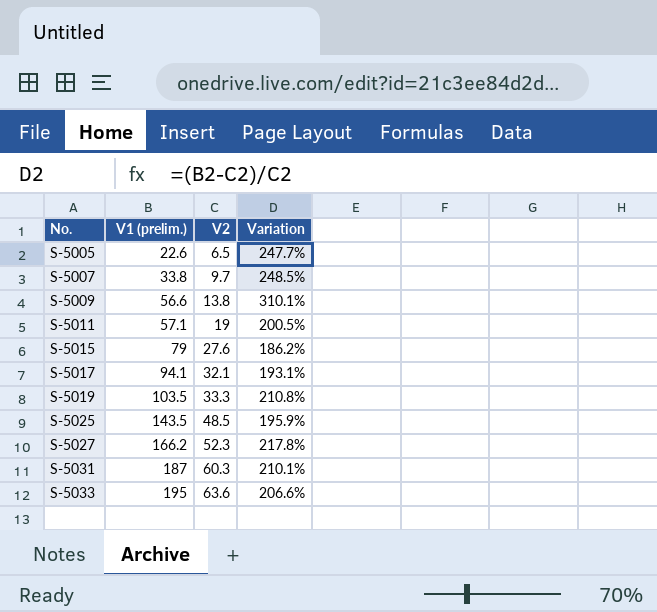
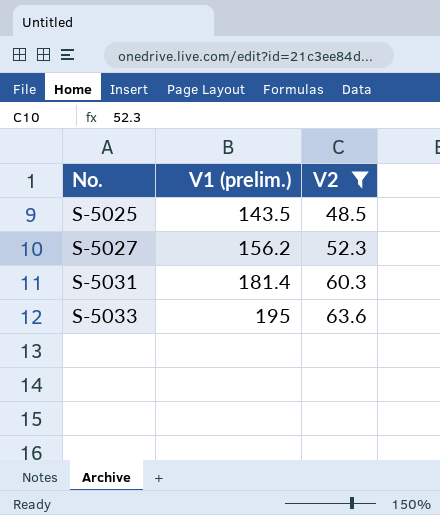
filter: none -> V2 >= 48.5
column Variation | formula: ([V1 (prelim.)] - [V2]) / [V2] -> none
S-5027 | V1 (prelim.): 166.2 -> 156.2
S-5031 | V1 (prelim.): 187 -> 181.4

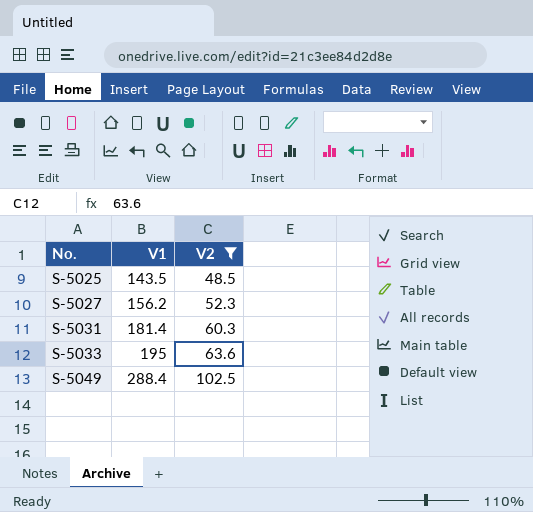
column name: V1 (prelim.) -> V1
row S-5049: none -> 288.4 | 102.5

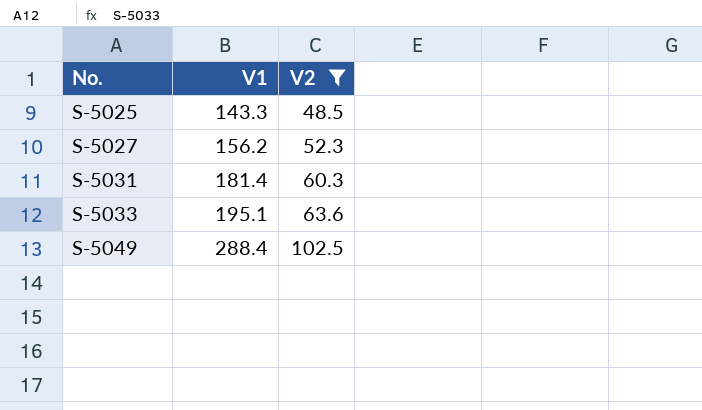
S-5025 | V1: 143.5 -> 143.3
S-5033 | V1: 195 -> 195.1

